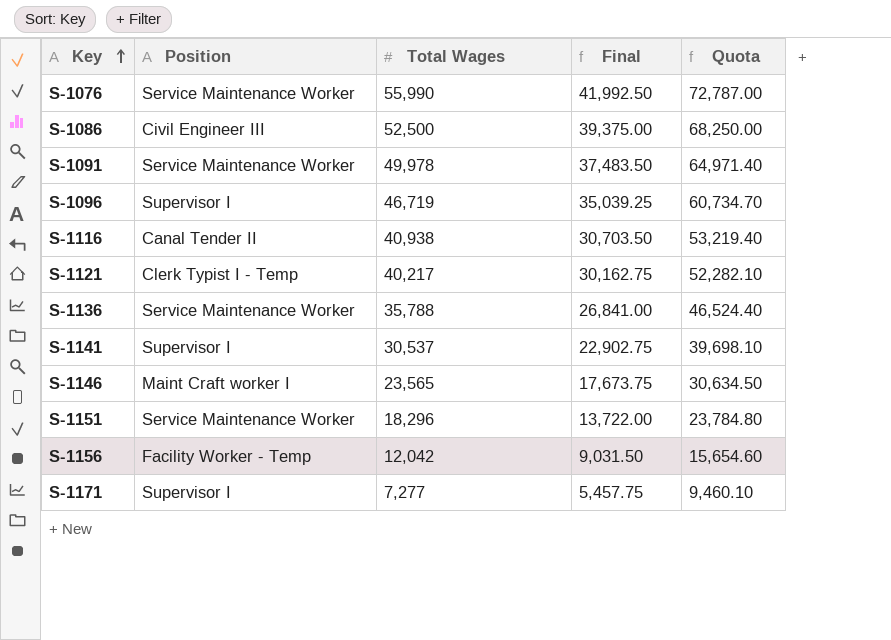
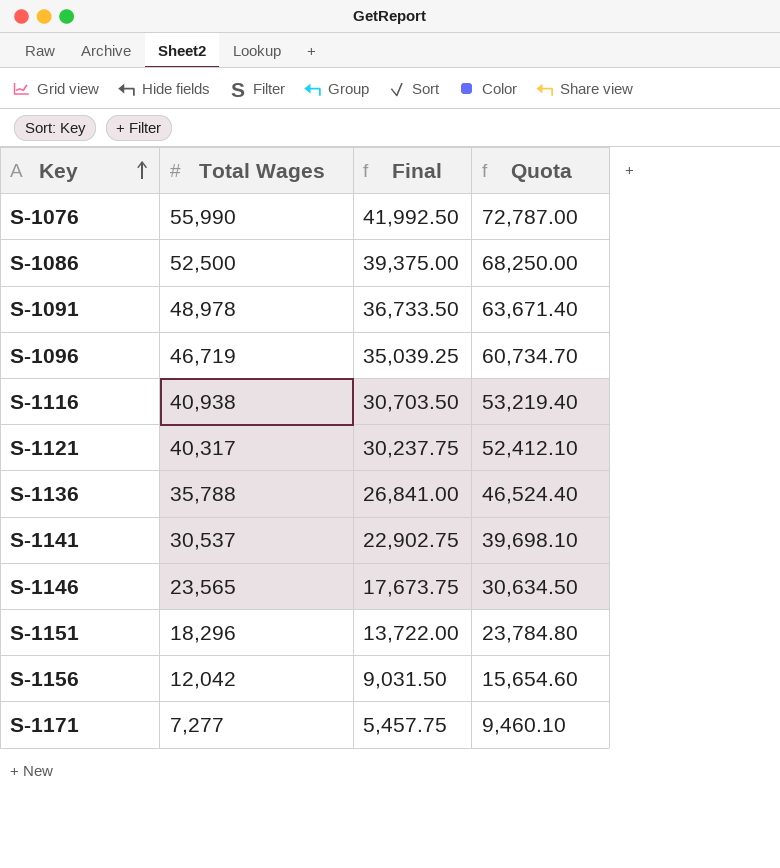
column Position | position: 2 -> none
S-1091 | Total Wages: 49,978 -> 48,978
S-1091 | Final: 37,483.50 -> 36,733.50
S-1091 | Quota: 64,971.40 -> 63,671.40
S-1121 | Total Wages: 40,217 -> 40,317
S-1121 | Final: 30,162.75 -> 30,237.75
S-1121 | Quota: 52,282.10 -> 52,412.10

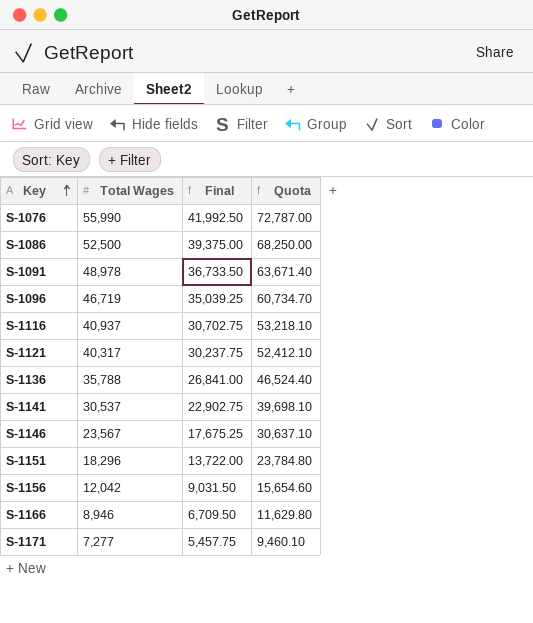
S-1116 | Total Wages: 40,938 -> 40,937
S-1116 | Final: 30,703.50 -> 30,702.75
S-1116 | Quota: 53,219.40 -> 53,218.10
S-1146 | Total Wages: 23,565 -> 23,567
S-1146 | Final: 17,673.75 -> 17,675.25
S-1146 | Quota: 30,634.50 -> 30,637.10
row S-1166: none -> 8,946 | 6,709.50 | 11,629.80

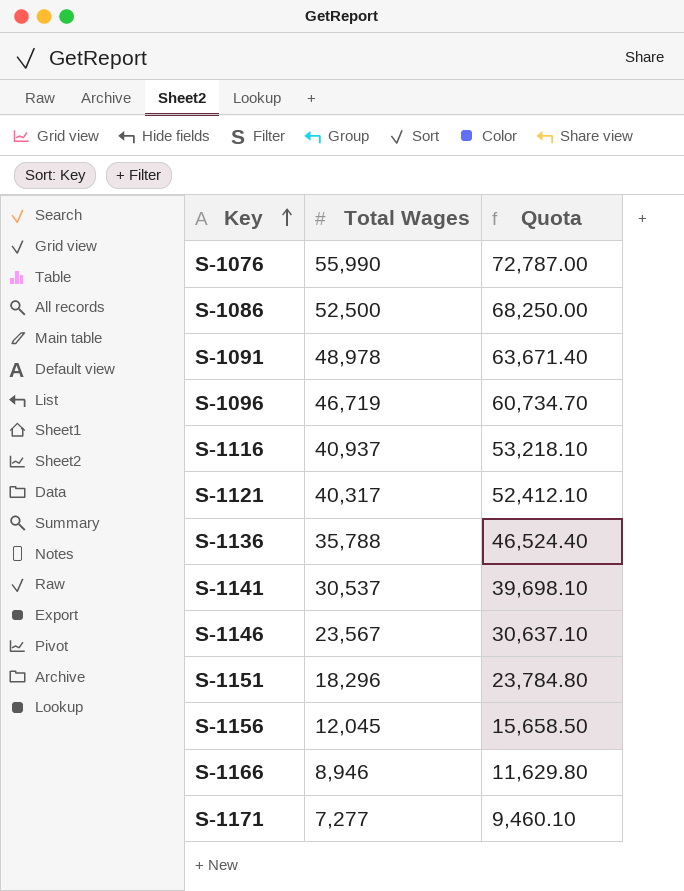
column Final | formula: [Total Wages] * 0.75 -> none
S-1156 | Total Wages: 12,042 -> 12,045
S-1156 | Quota: 15,654.60 -> 15,658.50

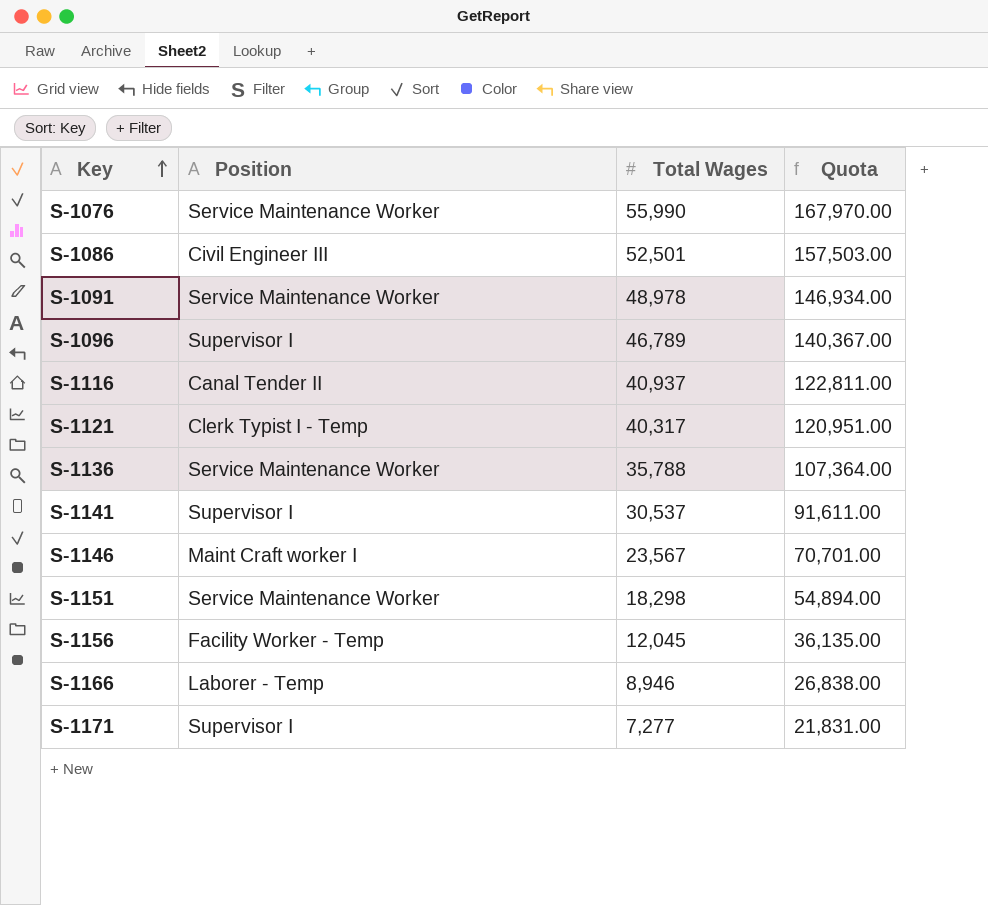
column Position | position: none -> 2
column Quota | formula: [Total Wages] * 1.3 -> [Total Wages] * 3
S-1086 | Total Wages: 52,500 -> 52,501
S-1096 | Total Wages: 46,719 -> 46,789
S-1151 | Total Wages: 18,296 -> 18,298

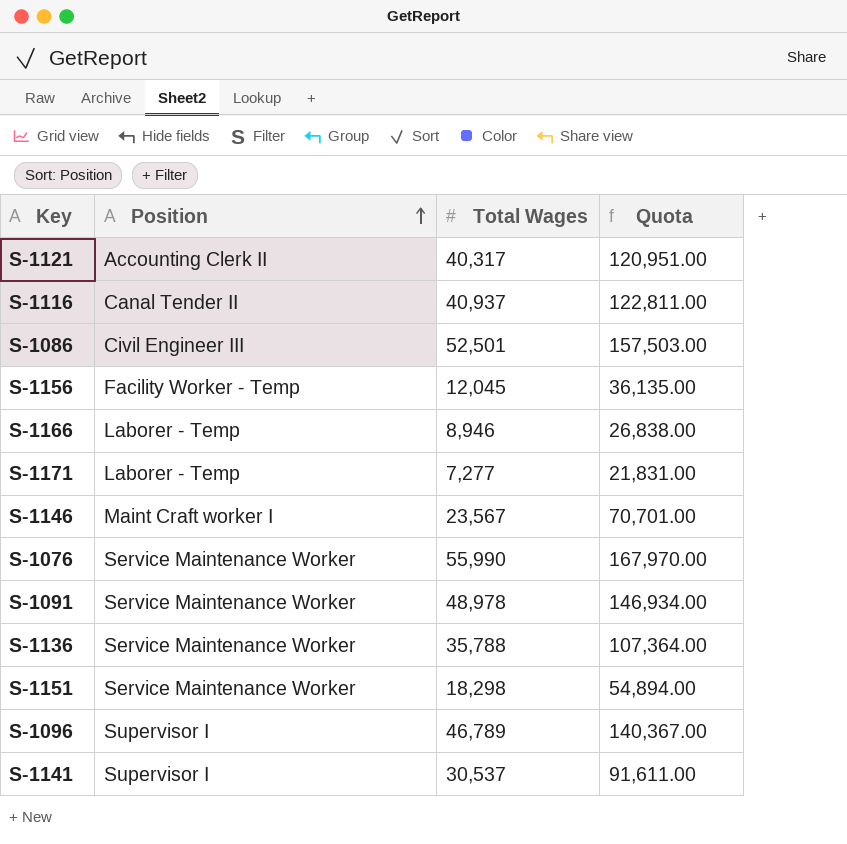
row order: Key ascending -> Position ascending
S-1121 | Position: Clerk Typist I - Temp -> Accounting Clerk II
S-1171 | Position: Supervisor I -> Laborer - Temp

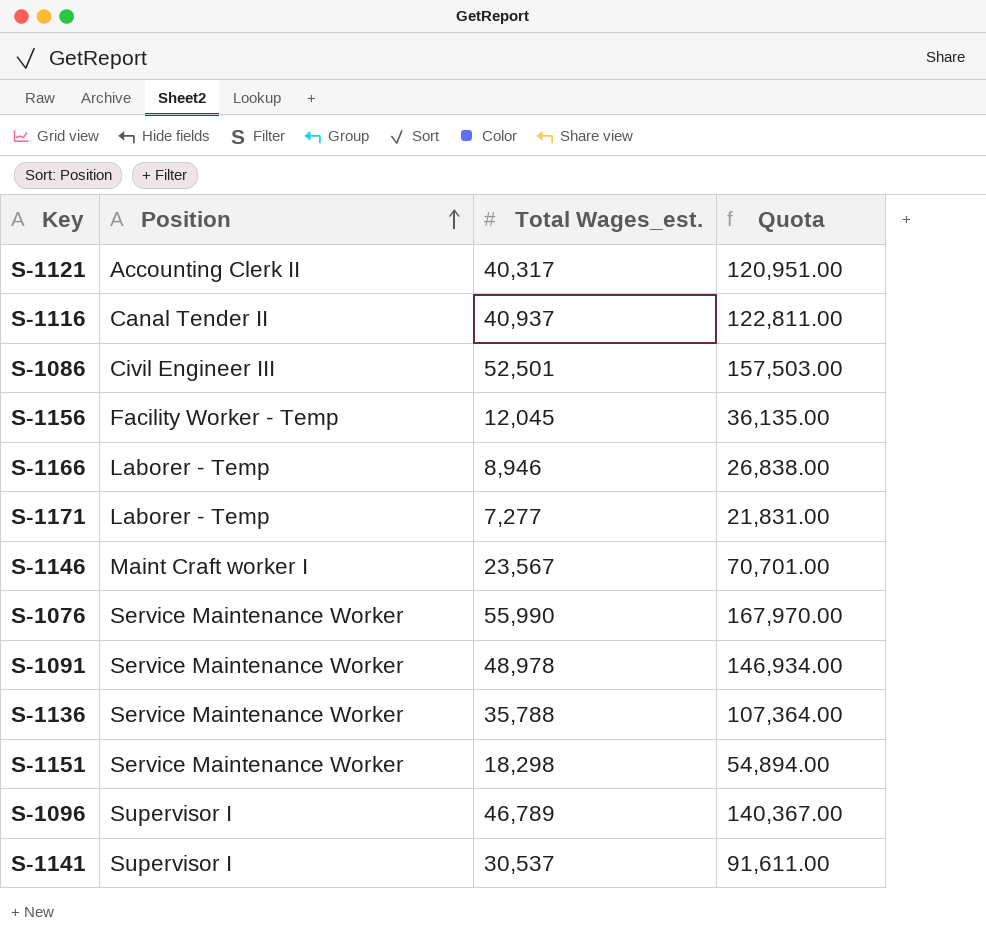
column name: Total Wages -> Total Wages_est.

